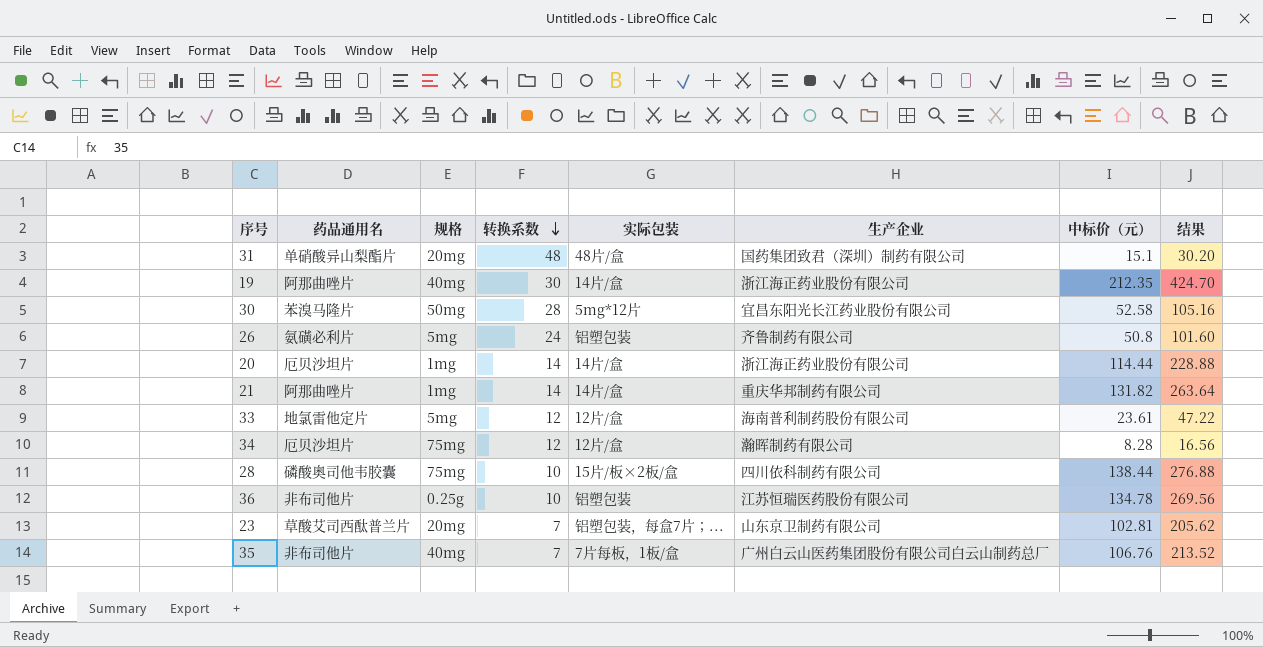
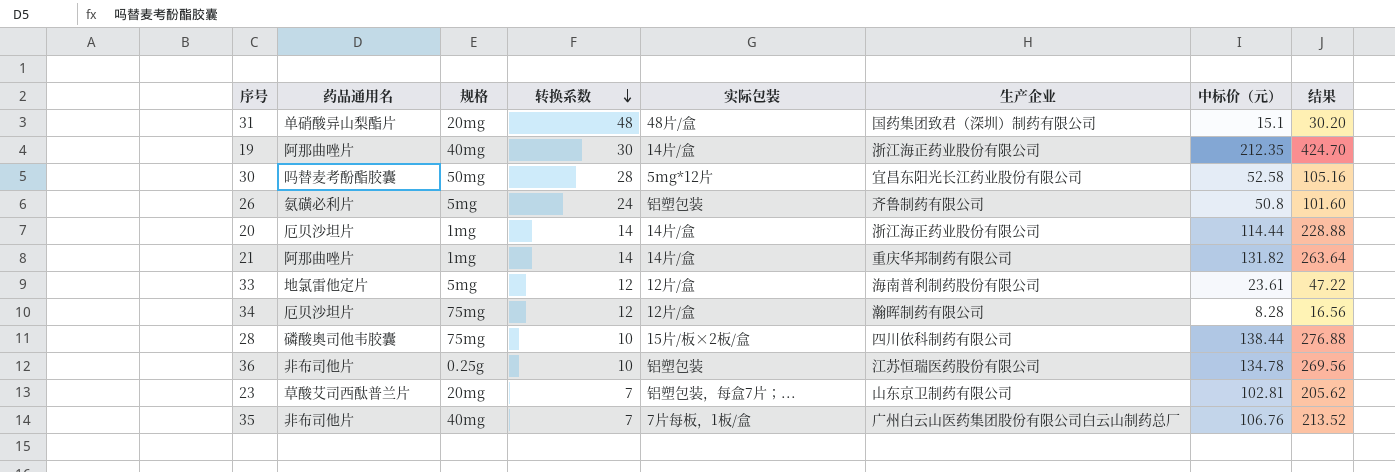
30 | 药品通用名: 苯溴马隆片 -> 吗替麦考酚酯胶囊

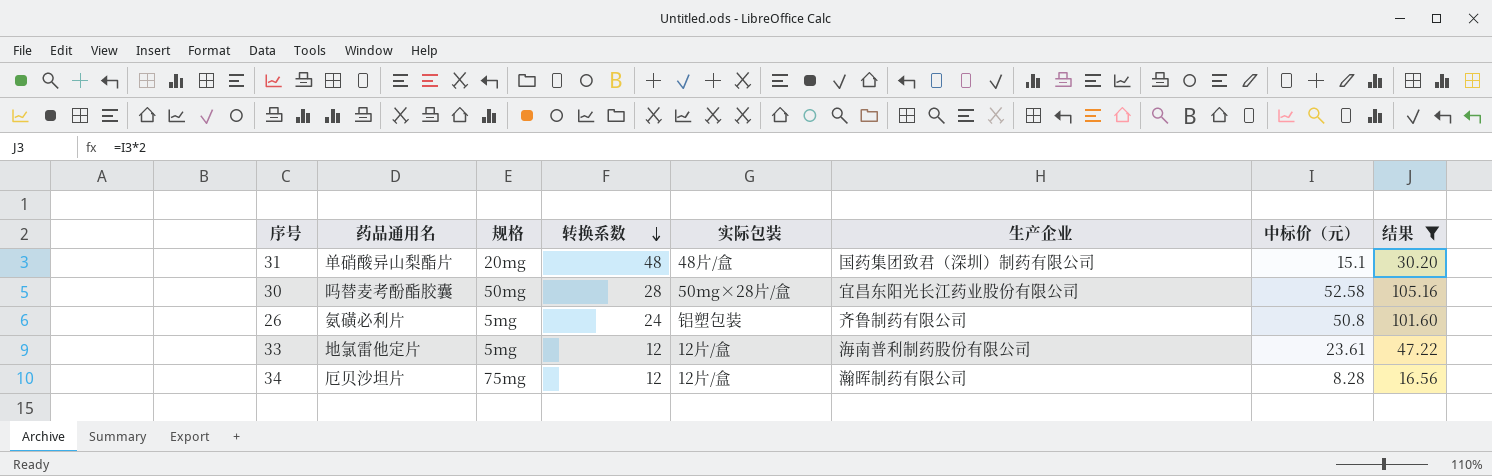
filter: none -> 结果 <= 105.16
30 | 实际包装: 5mg*12片 -> 50mg×28片/盒

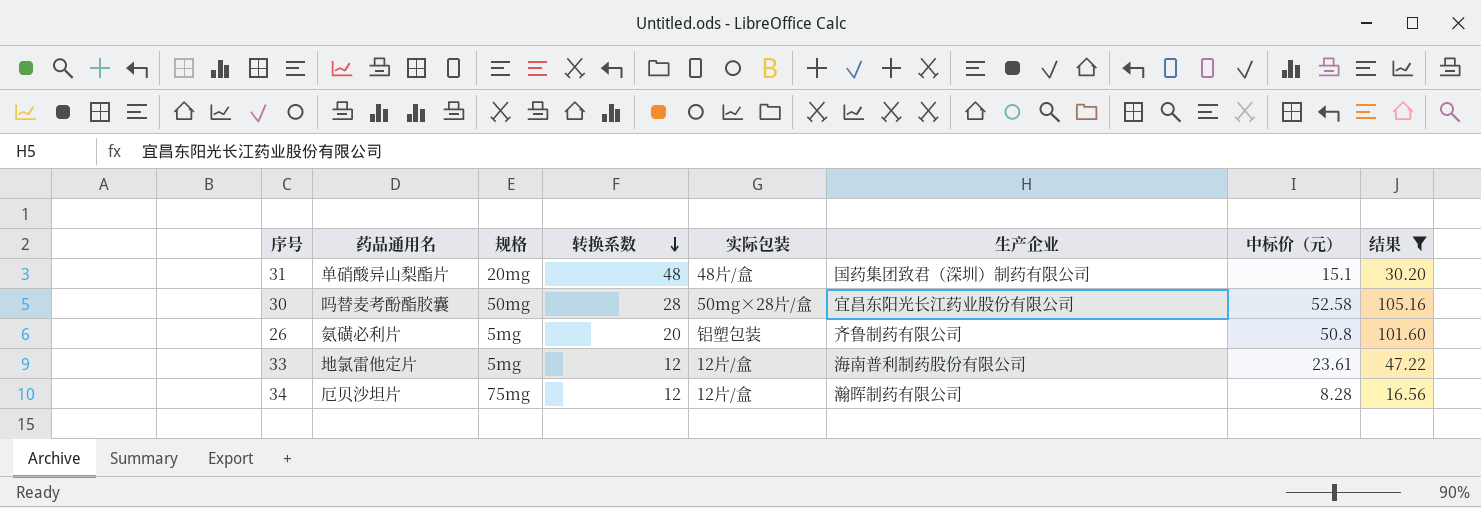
26 | 转换系数: 24 -> 20

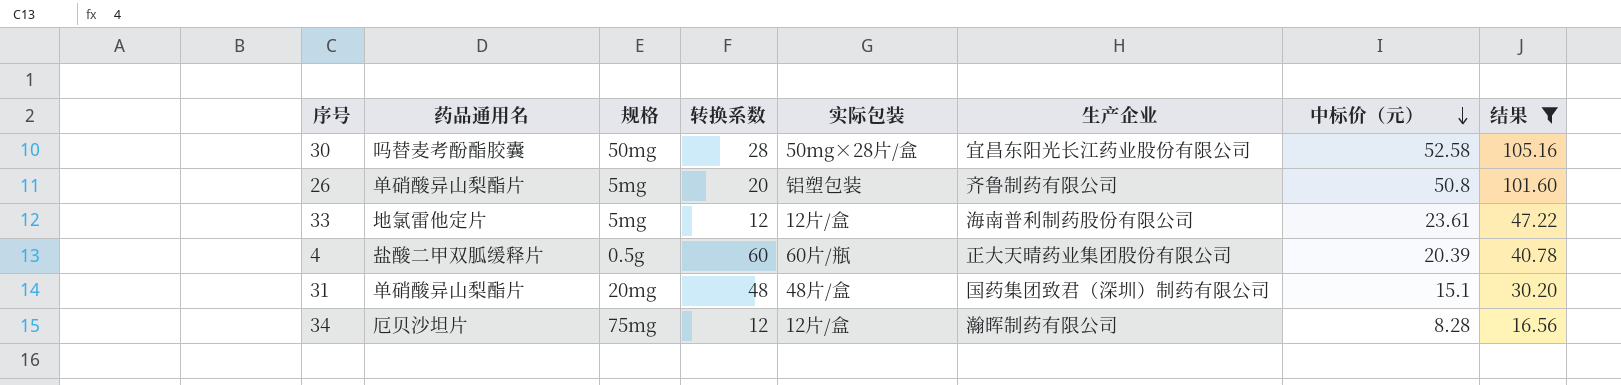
row order: 转换系数 descending -> 中标价（元） descending
26 | 药品通用名: 氨磺必利片 -> 单硝酸异山梨酯片
row 4: none -> 盐酸二甲双胍缓释片 | 0.5g | 60 | 60片/瓶 | 正大天晴药业集团股份有限公司 | 20.39 | 40.78

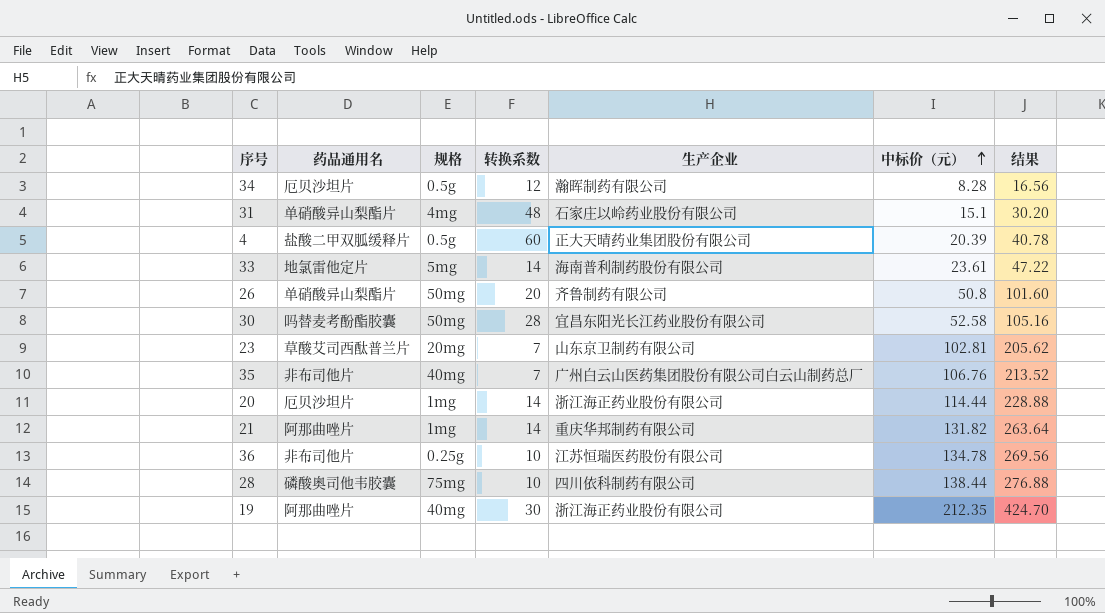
filter: 结果 <= 105.16 -> none
row order: 中标价（元） descending -> 中标价（元） ascending
column 实际包装 | position: 5 -> none
34 | 规格: 75mg -> 0.5g
31 | 规格: 20mg -> 4mg
31 | 生产企业: 国药集团致君（深圳）制药有限公司 -> 石家庄以岭药业股份有限公司
33 | 转换系数: 12 -> 14
26 | 规格: 5mg -> 50mg

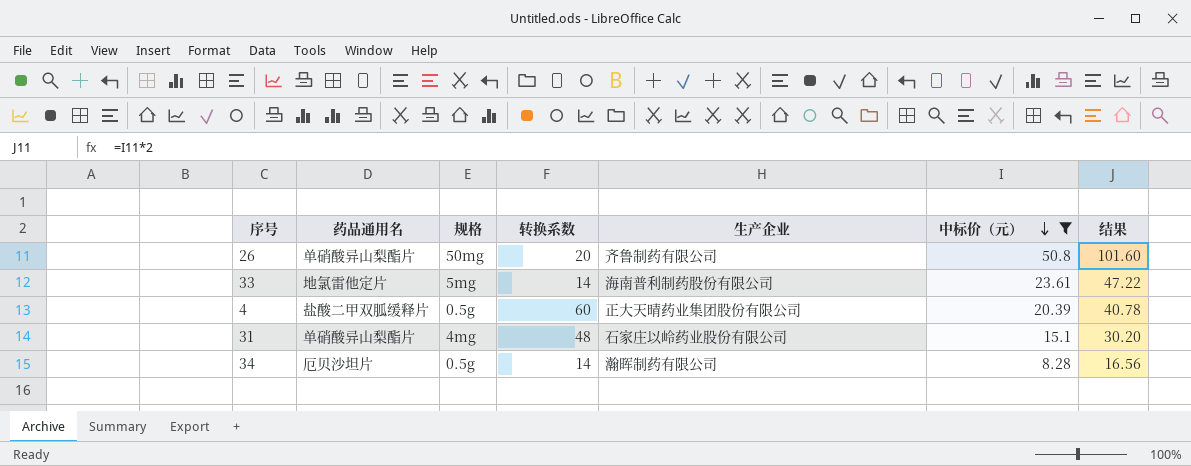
filter: none -> 中标价（元） <= 50.8
row order: 中标价（元） ascending -> 中标价（元） descending
34 | 转换系数: 12 -> 14

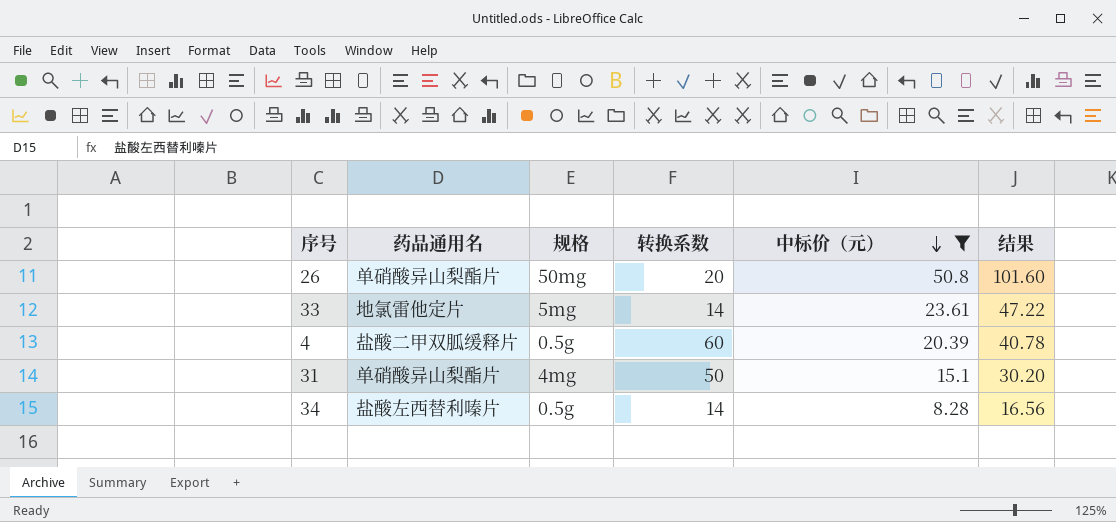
column 生产企业 | position: 5 -> none
31 | 转换系数: 48 -> 50
34 | 药品通用名: 厄贝沙坦片 -> 盐酸左西替利嗪片

